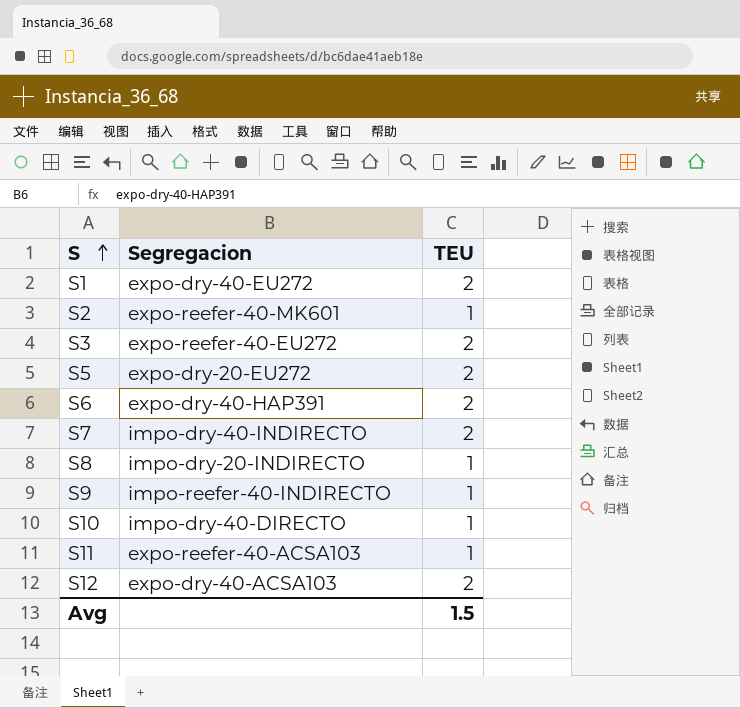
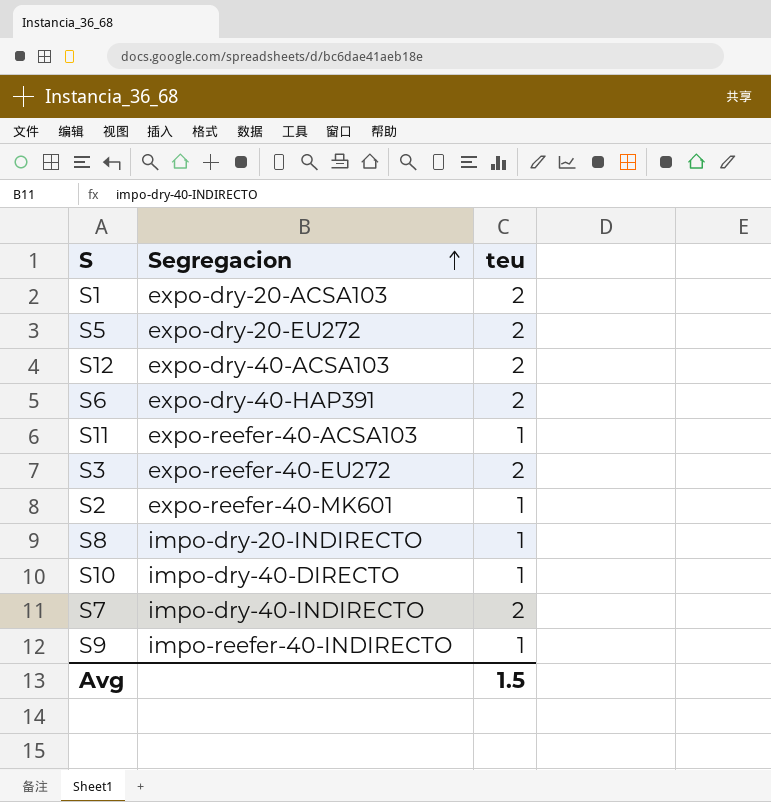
row order: S ascending -> Segregacion ascending
column name: TEU -> teu
S1 | Segregacion: expo-dry-40-EU272 -> expo-dry-20-ACSA103

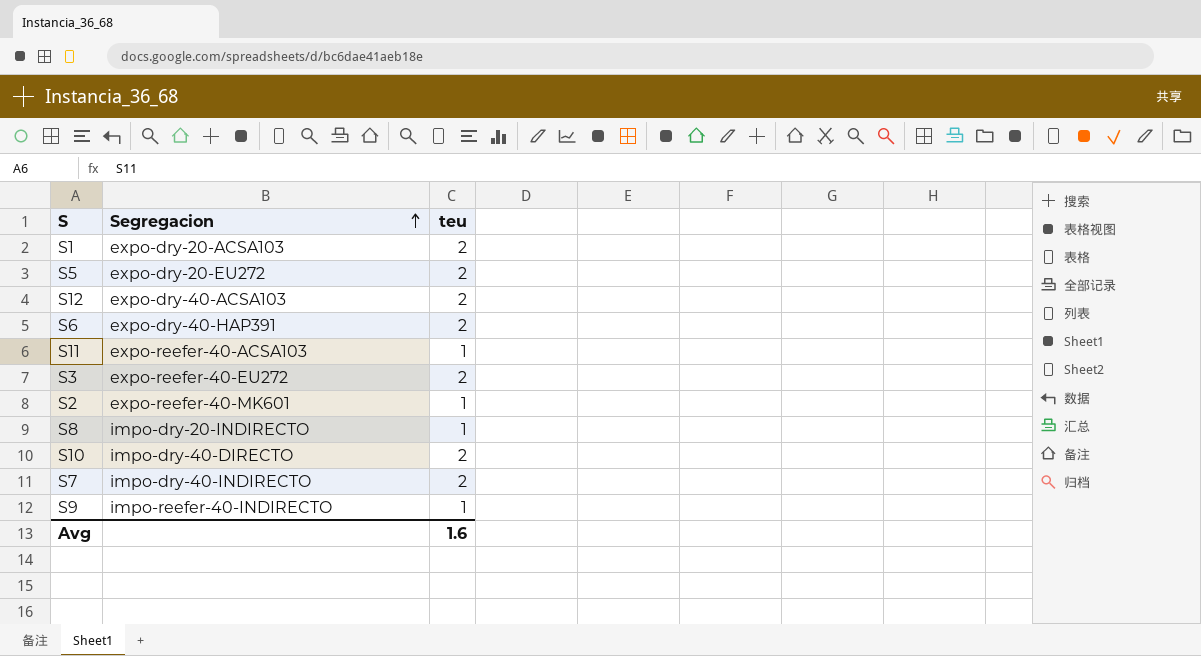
S10 | teu: 1 -> 2
Avg | teu: 1.5 -> 1.6

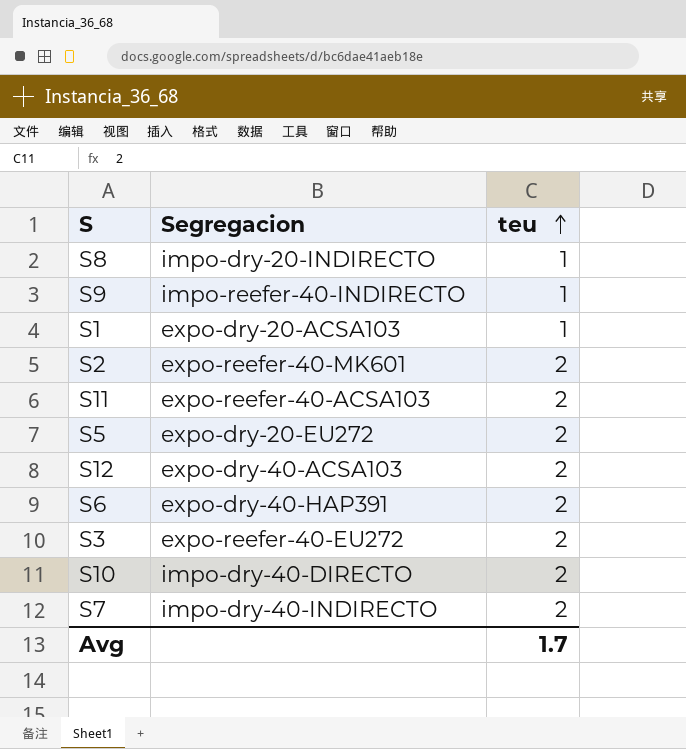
row order: Segregacion ascending -> teu ascending
S1 | teu: 2 -> 1
S2 | teu: 1 -> 2
S11 | teu: 1 -> 2
Avg | teu: 1.6 -> 1.7

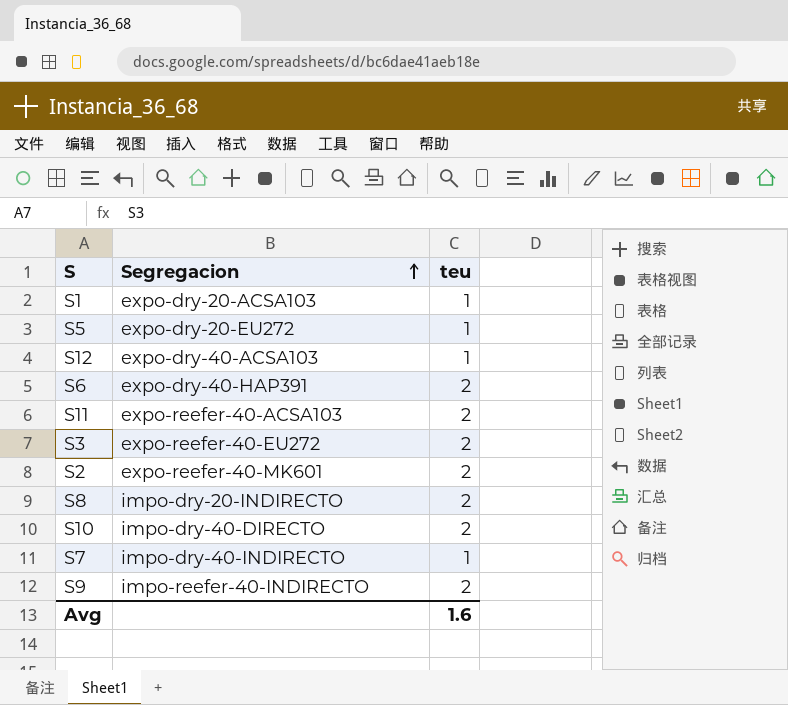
row order: teu ascending -> Segregacion ascending
S5 | teu: 2 -> 1
S12 | teu: 2 -> 1
S8 | teu: 1 -> 2
S7 | teu: 2 -> 1
S9 | teu: 1 -> 2
Avg | teu: 1.7 -> 1.6

